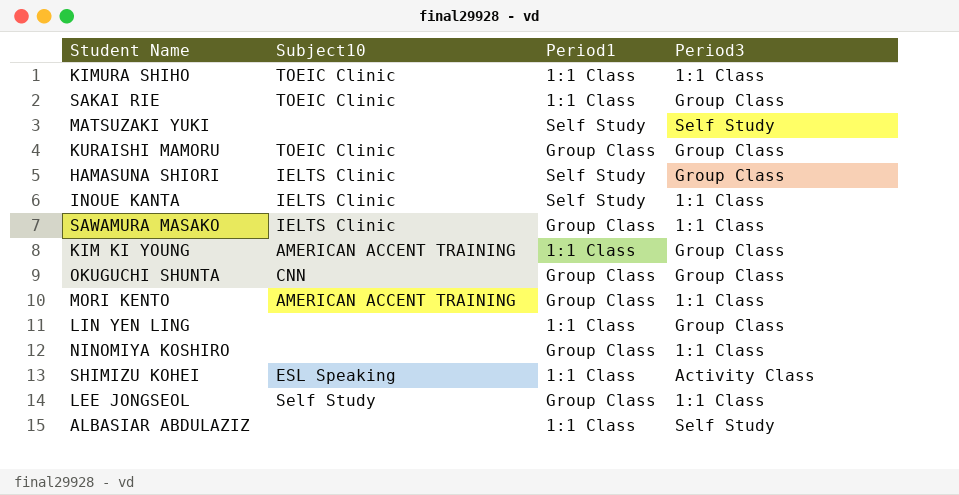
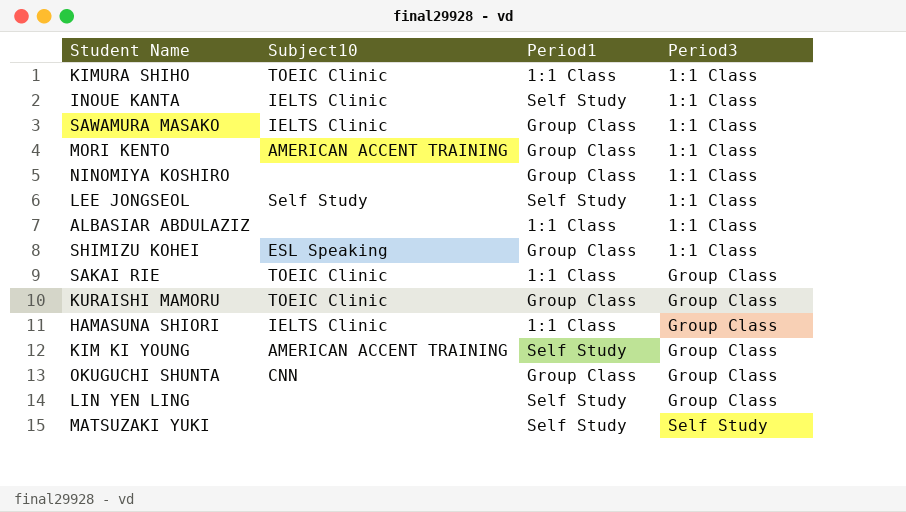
row order: none -> Period3 ascending
LEE JONGSEOL | Period1: Group Class -> Self Study
ALBASIAR ABDULAZIZ | Period3: Self Study -> 1:1 Class
SHIMIZU KOHEI | Period1: 1:1 Class -> Group Class
SHIMIZU KOHEI | Period3: Activity Class -> 1:1 Class
HAMASUNA SHIORI | Period1: Self Study -> 1:1 Class
KIM KI YOUNG | Period1: 1:1 Class -> Self Study
LIN YEN LING | Period1: 1:1 Class -> Self Study

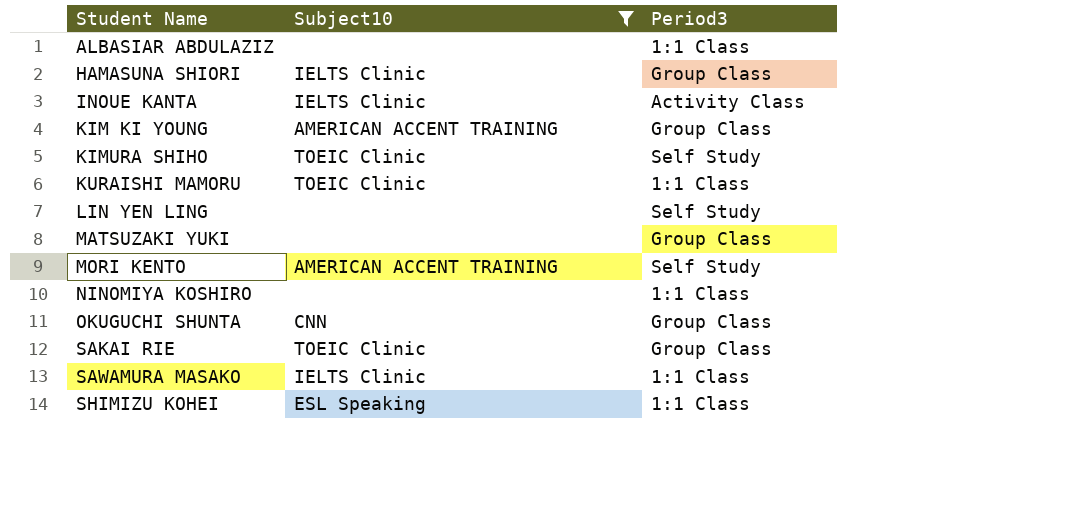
filter: none -> Subject10 != Self Study
row order: Period3 ascending -> Student Name ascending
column Period1 | position: 3 -> none
INOUE KANTA | Period3: 1:1 Class -> Activity Class
KIMURA SHIHO | Period3: 1:1 Class -> Self Study
KURAISHI MAMORU | Period3: Group Class -> 1:1 Class
LIN YEN LING | Period3: Group Class -> Self Study
MATSUZAKI YUKI | Period3: Self Study -> Group Class
MORI KENTO | Period3: 1:1 Class -> Self Study

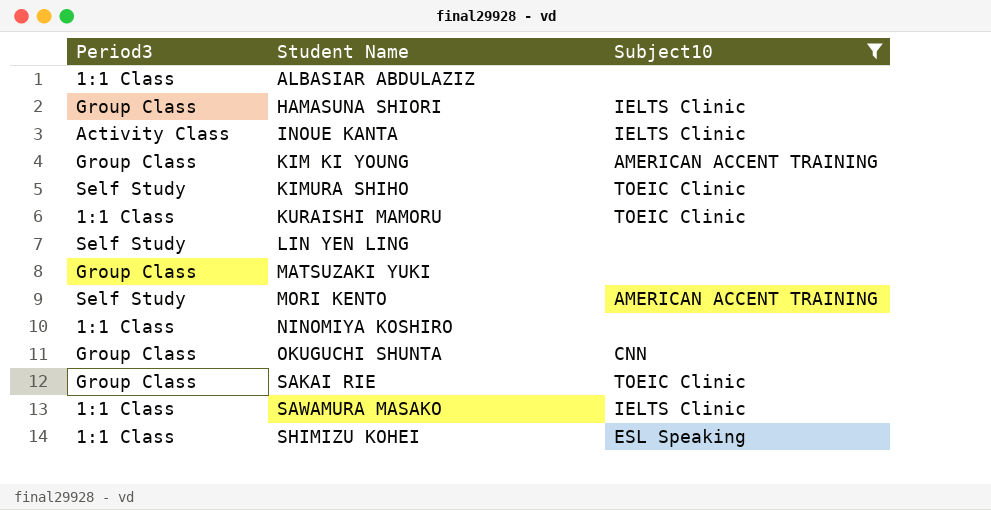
column Period3 | position: 3 -> 1

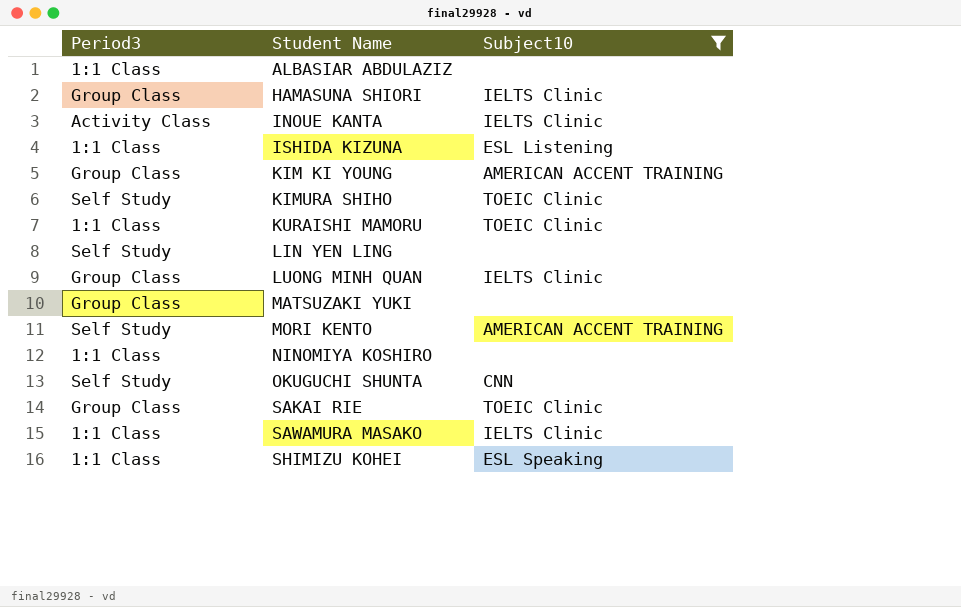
row ISHIDA KIZUNA: none -> 1:1 Class | ESL Listening
row LUONG MINH QUAN: none -> Group Class | IELTS Clinic
OKUGUCHI SHUNTA | Period3: Group Class -> Self Study

